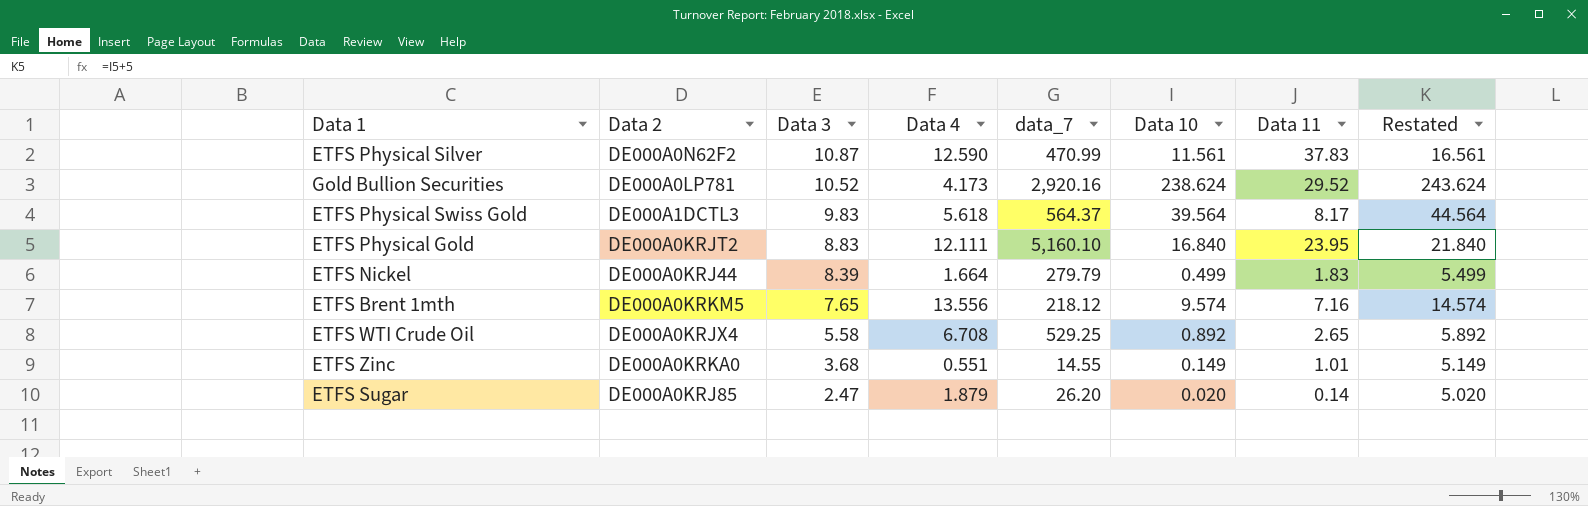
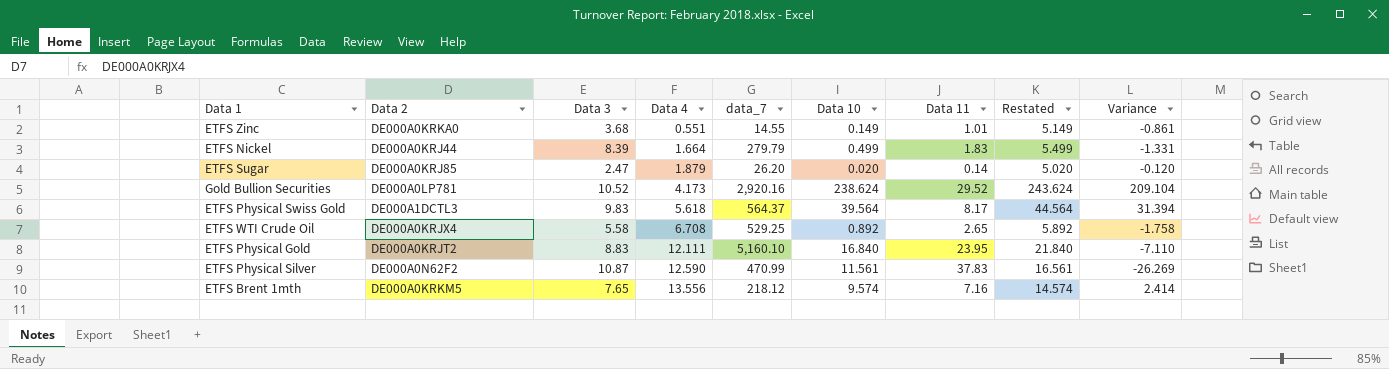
row order: Data 3 descending -> Data 4 ascending
column Variance | formula: none -> [Data 10] - [Data 11]

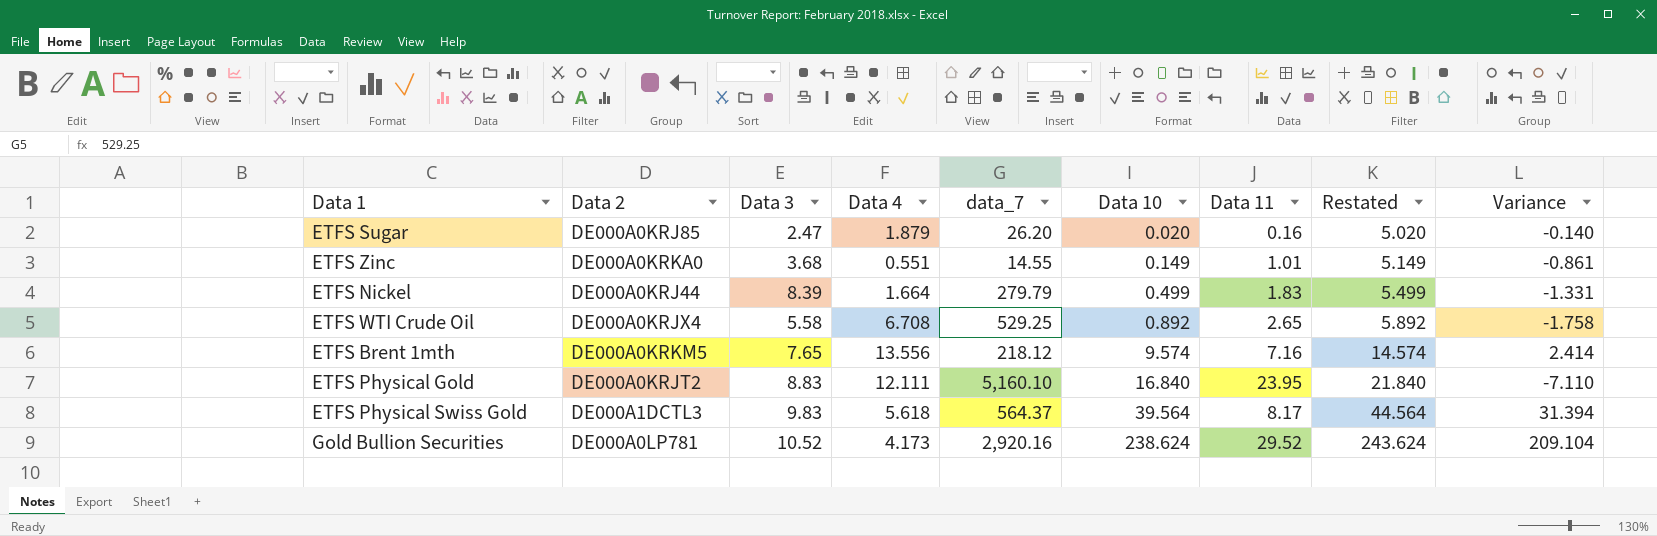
row order: Data 4 ascending -> Data 10 ascending
row ETFS Physical Silver: DE000A0N62F2 | 10.87 | 12.590 | 470.99 | 11.561 | 37.83 | 16.561 | -26.269 -> none
ETFS Sugar | Data 11: 0.14 -> 0.16
ETFS Sugar | Variance: -0.120 -> -0.140

